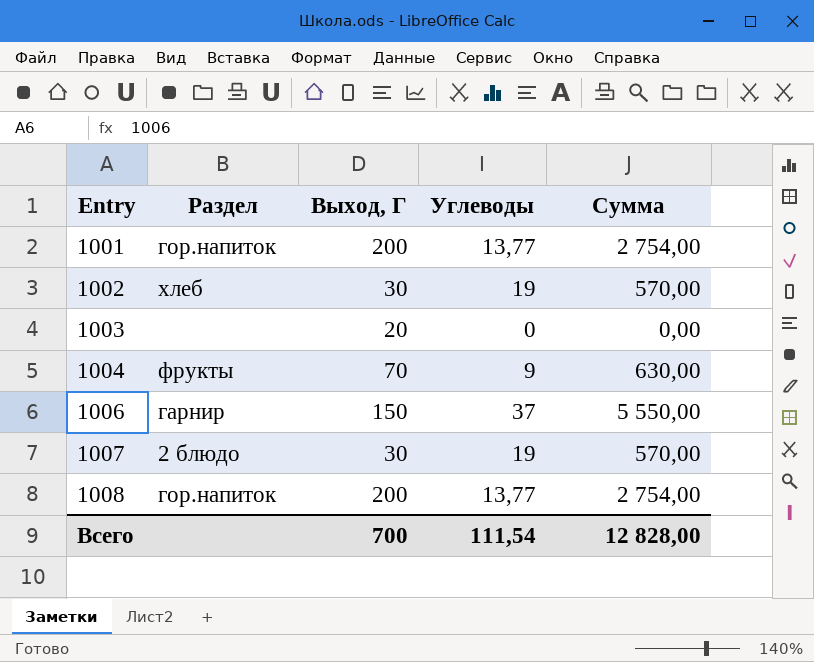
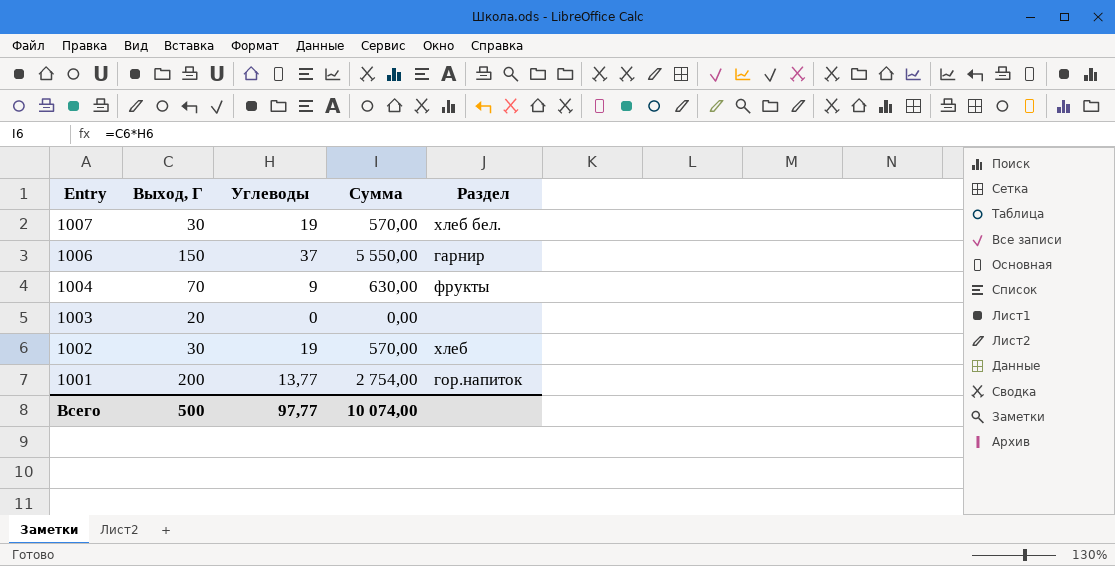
row order: Entry ascending -> Entry descending
column Раздел | position: 2 -> 5
row 1008: гор.напиток | 200 | 13,77 | 2 754,00 -> none
1007 | Раздел: 2 блюдо -> хлеб бел.
Всего | Выход, Г: 700 -> 500
Всего | Углеводы: 111,54 -> 97,77
Всего | Сумма: 12 828,00 -> 10 074,00

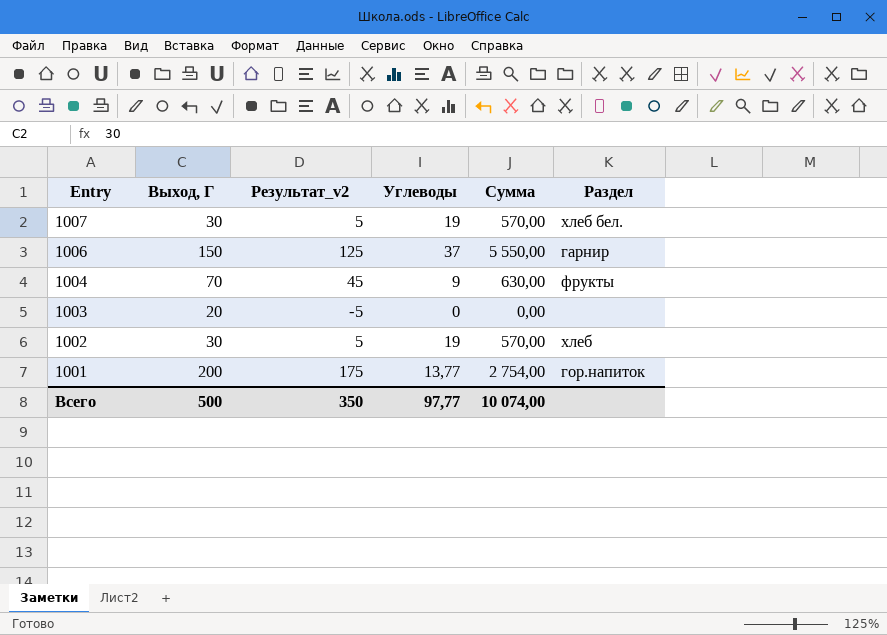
column Результат_v2 | formula: none -> [Выход, Г] - 25

